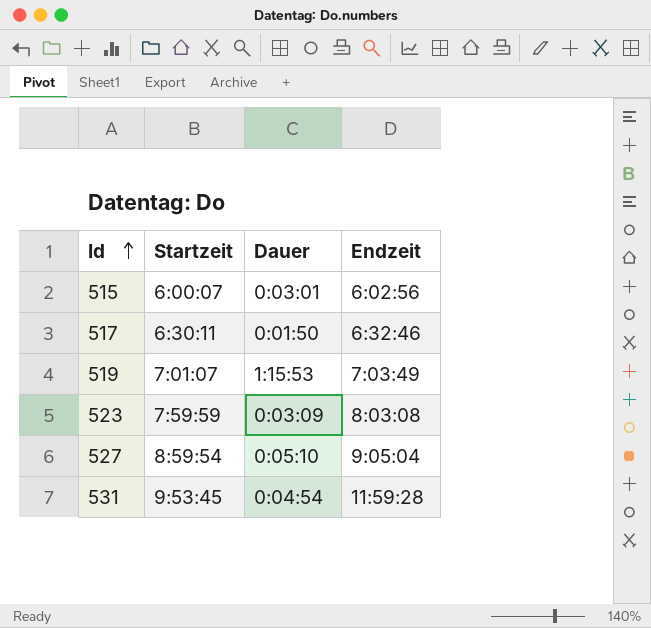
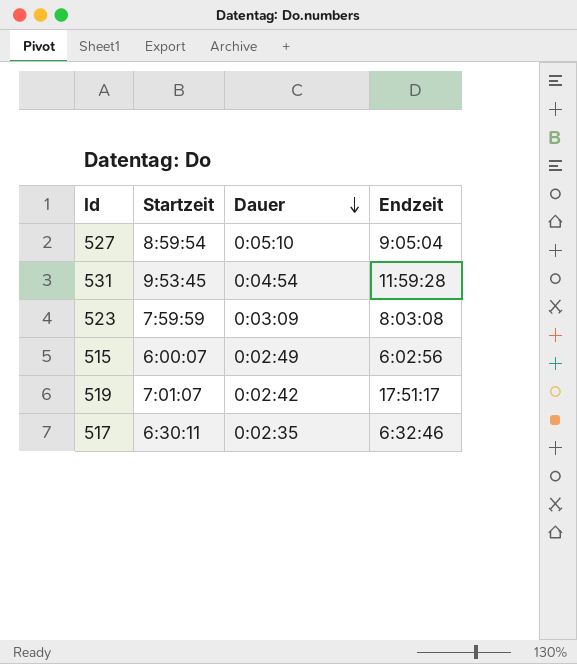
row order: Id ascending -> Dauer descending
515 | Dauer: 0:03:01 -> 0:02:49
519 | Dauer: 1:15:53 -> 0:02:42
519 | Endzeit: 7:03:49 -> 17:51:17
517 | Dauer: 0:01:50 -> 0:02:35

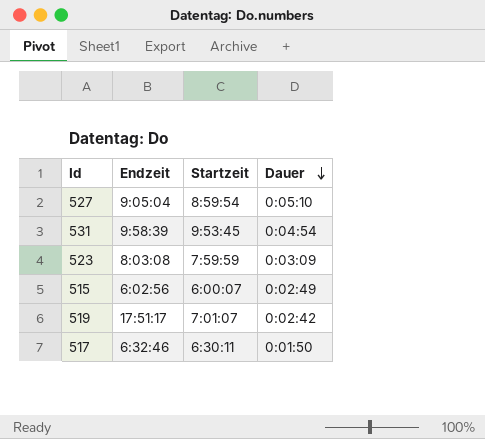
column Endzeit | position: 4 -> 2
531 | Endzeit: 11:59:28 -> 9:58:39
517 | Dauer: 0:02:35 -> 0:01:50

